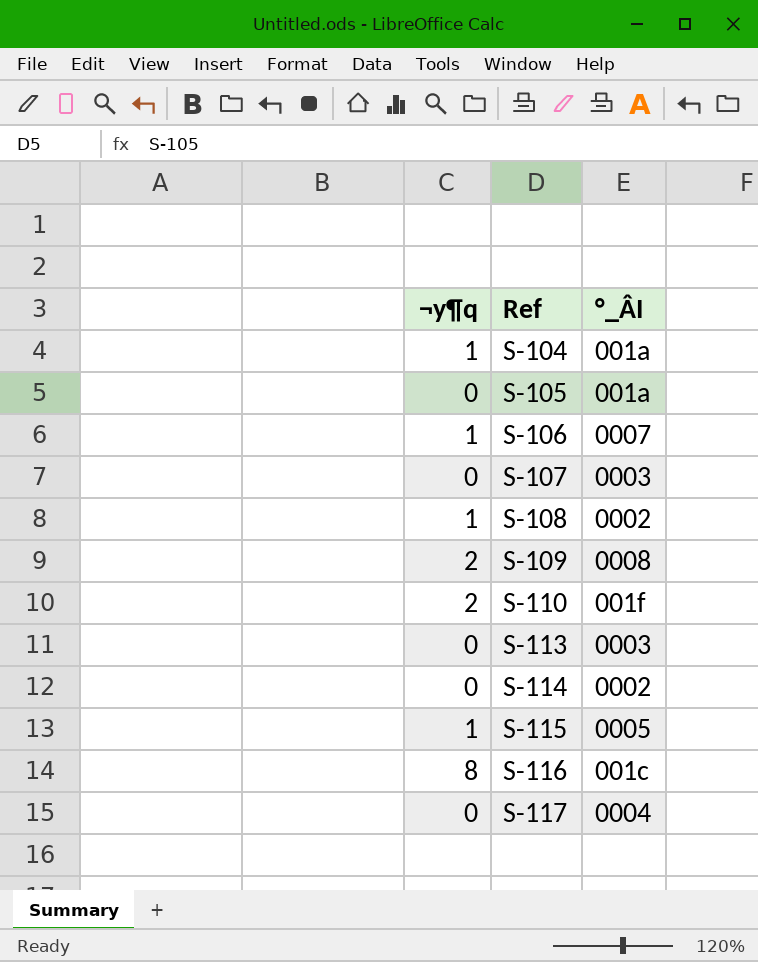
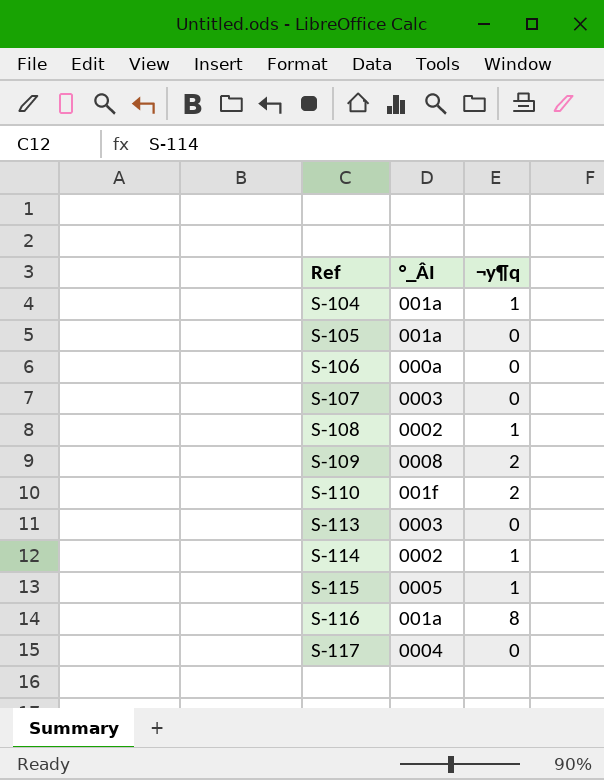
column ¬y¶q | position: 1 -> 3
S-106 | °_ÂI: 0007 -> 000a
S-106 | ¬y¶q: 1 -> 0
S-114 | ¬y¶q: 0 -> 1
S-116 | °_ÂI: 001c -> 001a

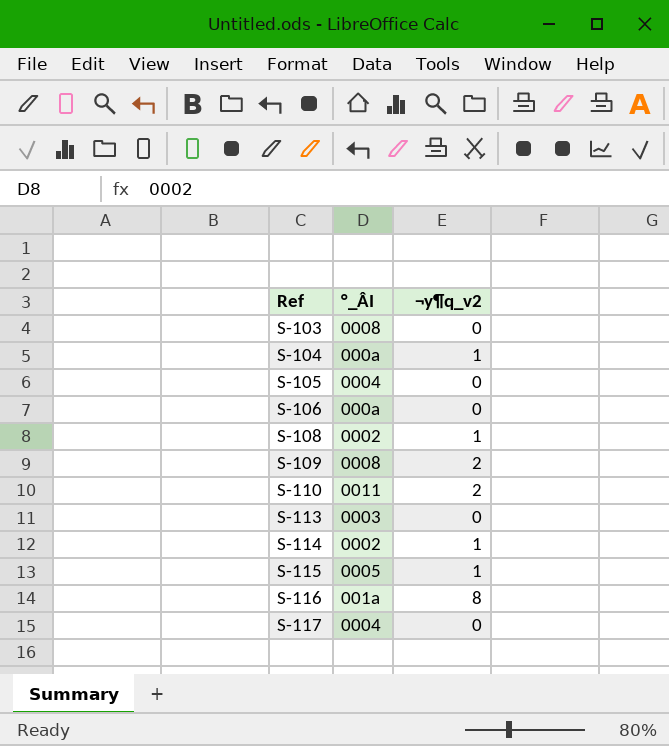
column name: ¬y¶q -> ¬y¶q_v2
row S-107: 0003 | 0 -> none
row S-103: none -> 0008 | 0
S-104 | °_ÂI: 001a -> 000a
S-105 | °_ÂI: 001a -> 0004
S-110 | °_ÂI: 001f -> 0011

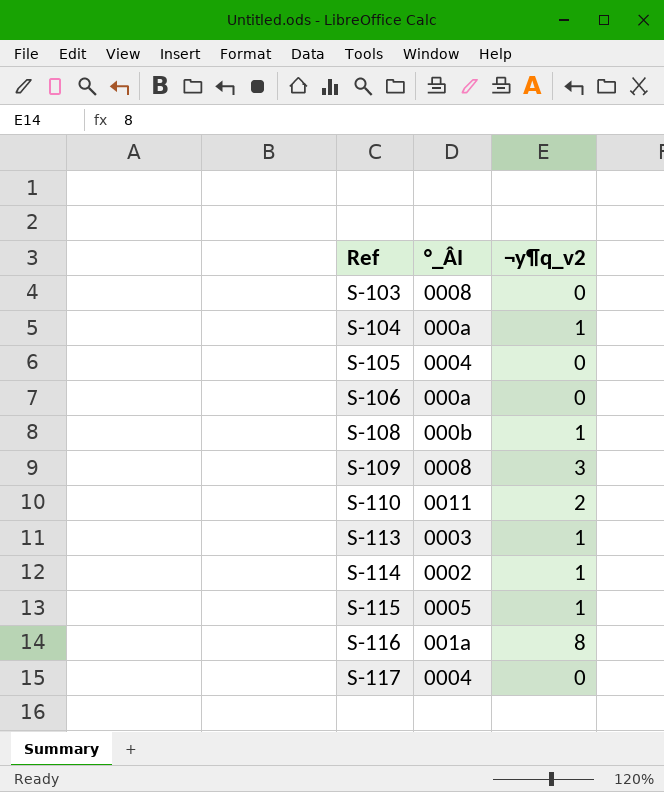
S-108 | °_ÂI: 0002 -> 000b
S-109 | ¬y¶q_v2: 2 -> 3
S-113 | ¬y¶q_v2: 0 -> 1

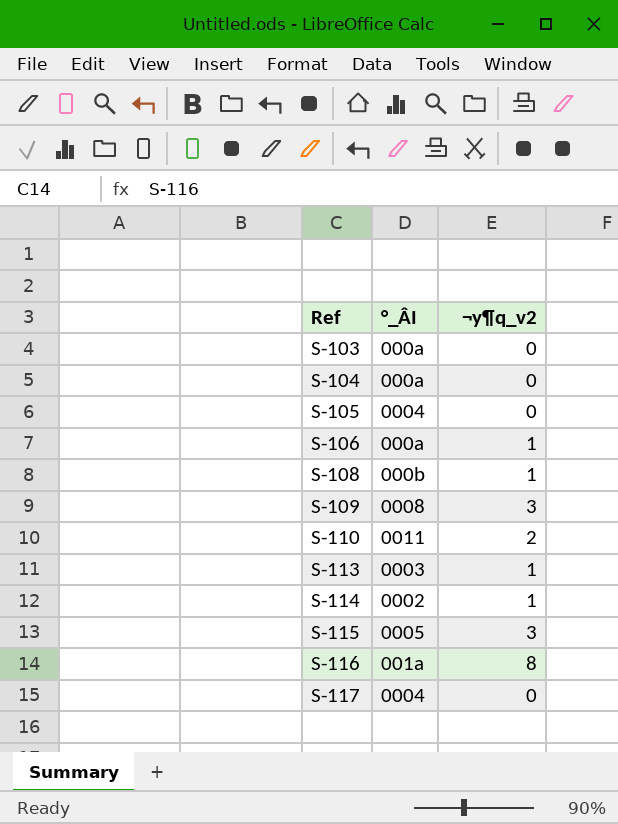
S-103 | °_ÂI: 0008 -> 000a
S-104 | ¬y¶q_v2: 1 -> 0
S-106 | ¬y¶q_v2: 0 -> 1
S-115 | ¬y¶q_v2: 1 -> 3

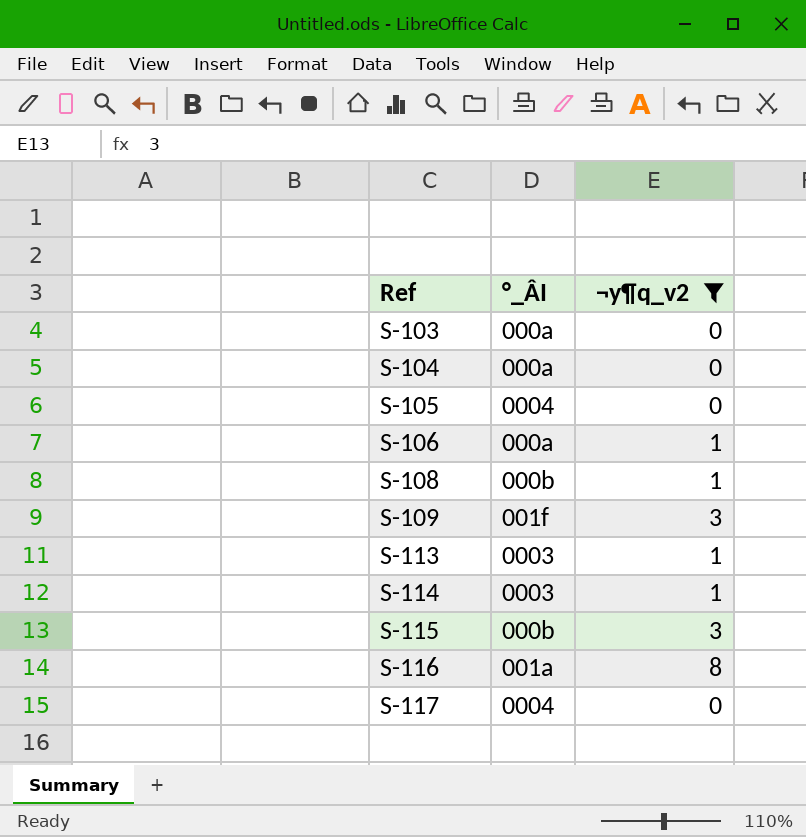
filter: none -> ¬y¶q_v2 != 2
S-109 | °_ÂI: 0008 -> 001f
S-114 | °_ÂI: 0002 -> 0003
S-115 | °_ÂI: 0005 -> 000b

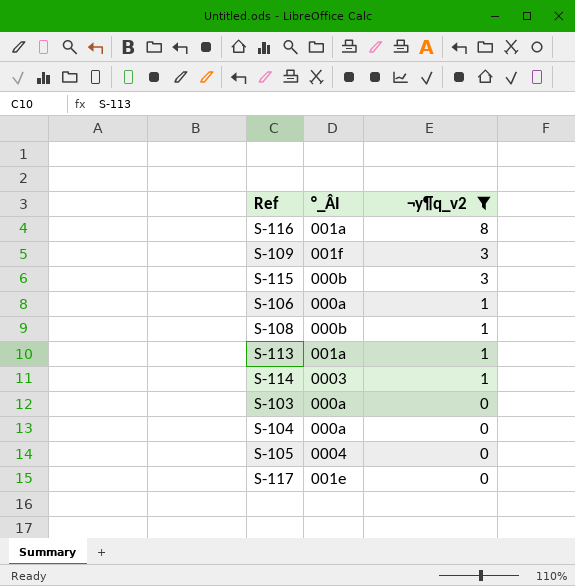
row order: Ref ascending -> ¬y¶q_v2 descending
S-113 | °_ÂI: 0003 -> 001a
S-117 | °_ÂI: 0004 -> 001e

